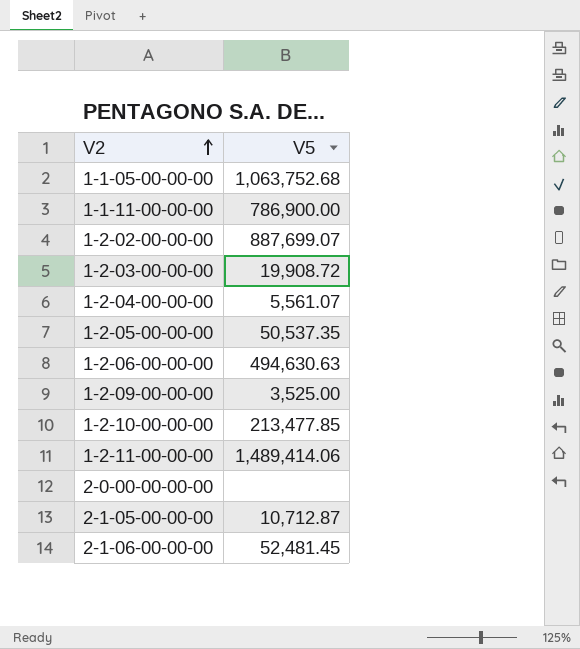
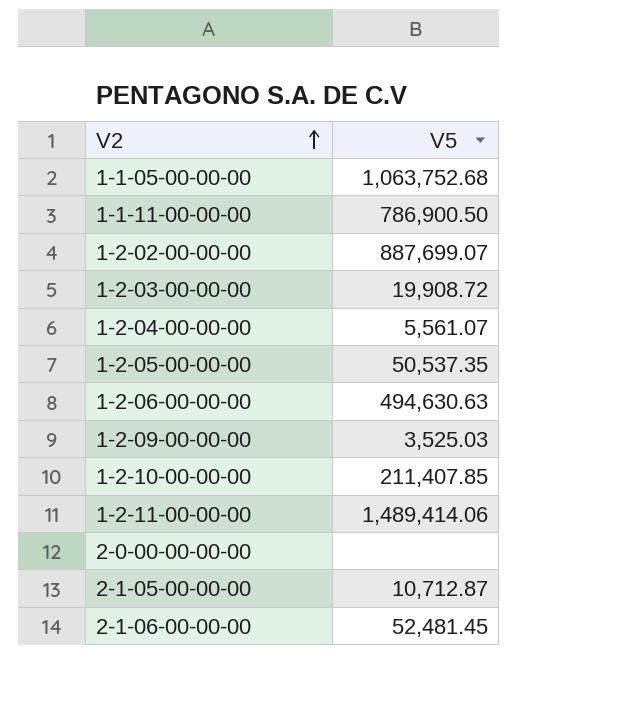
1-1-11-00-00-00 | V5: 786,900.00 -> 786,900.50
1-2-09-00-00-00 | V5: 3,525.00 -> 3,525.03
1-2-10-00-00-00 | V5: 213,477.85 -> 211,407.85

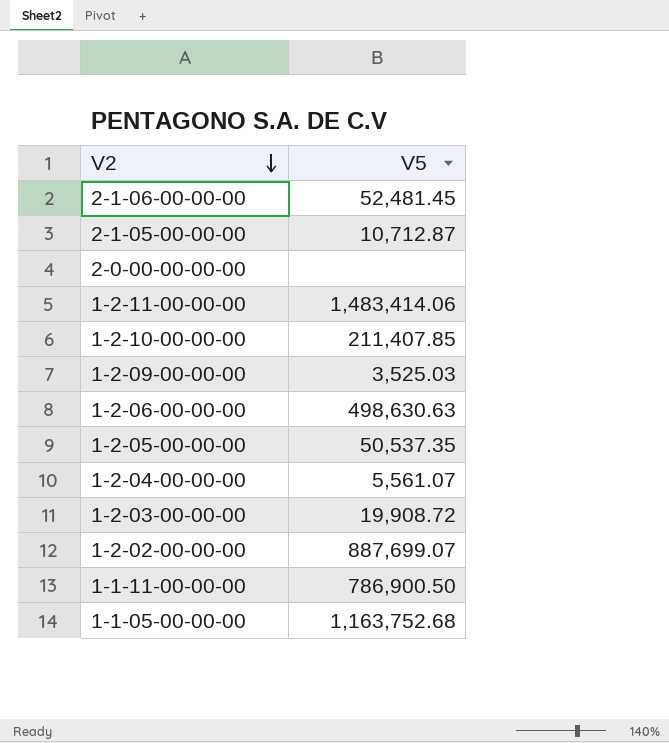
row order: V2 ascending -> V2 descending
1-2-11-00-00-00 | V5: 1,489,414.06 -> 1,483,414.06
1-2-06-00-00-00 | V5: 494,630.63 -> 498,630.63
1-1-05-00-00-00 | V5: 1,063,752.68 -> 1,163,752.68

